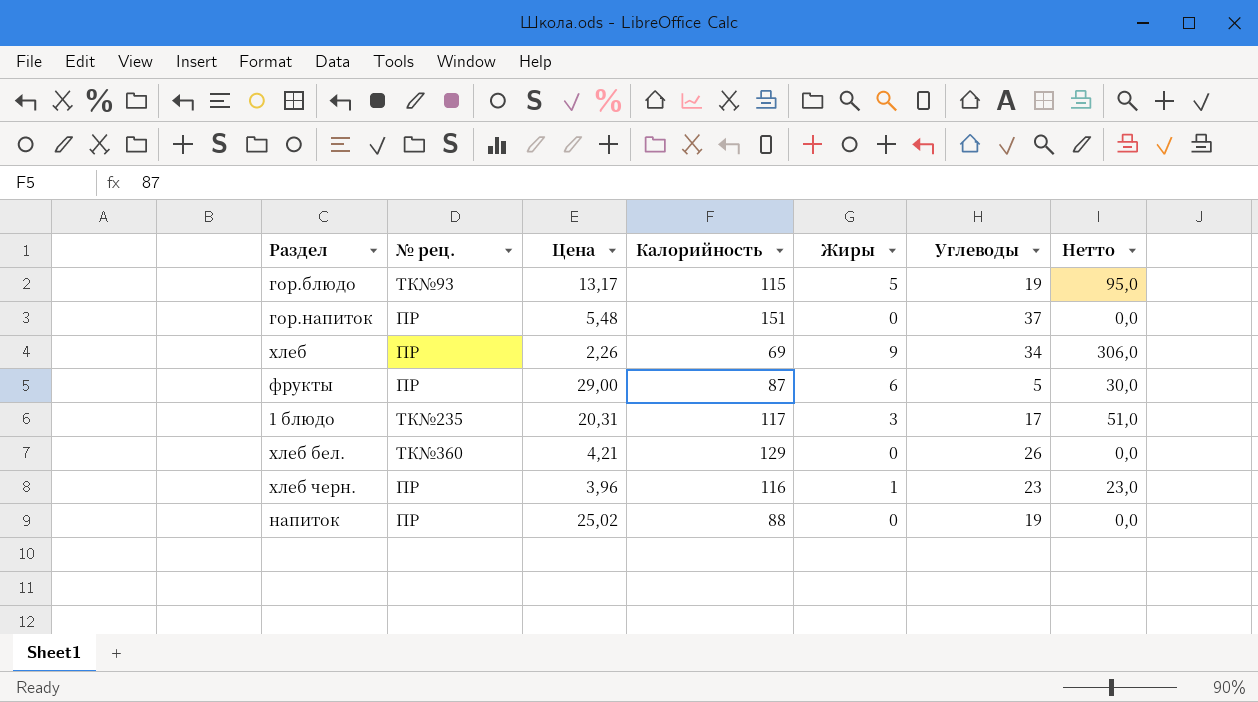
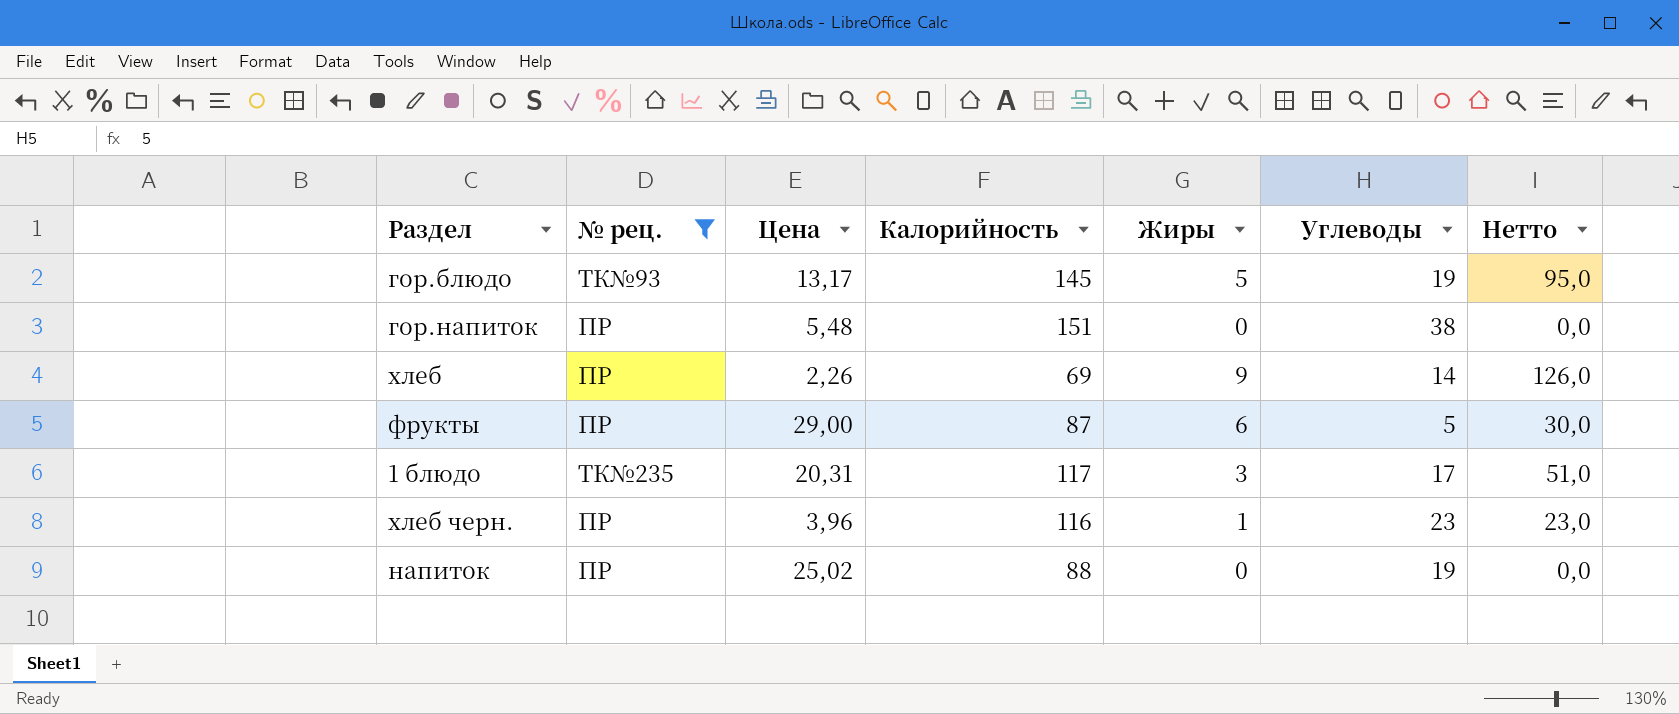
filter: none -> № рец. != ТК№360
гор.блюдо | Калорийность: 115 -> 145
гор.напиток | Углеводы: 37 -> 38
хлеб | Углеводы: 34 -> 14
хлеб | Нетто: 306,0 -> 126,0

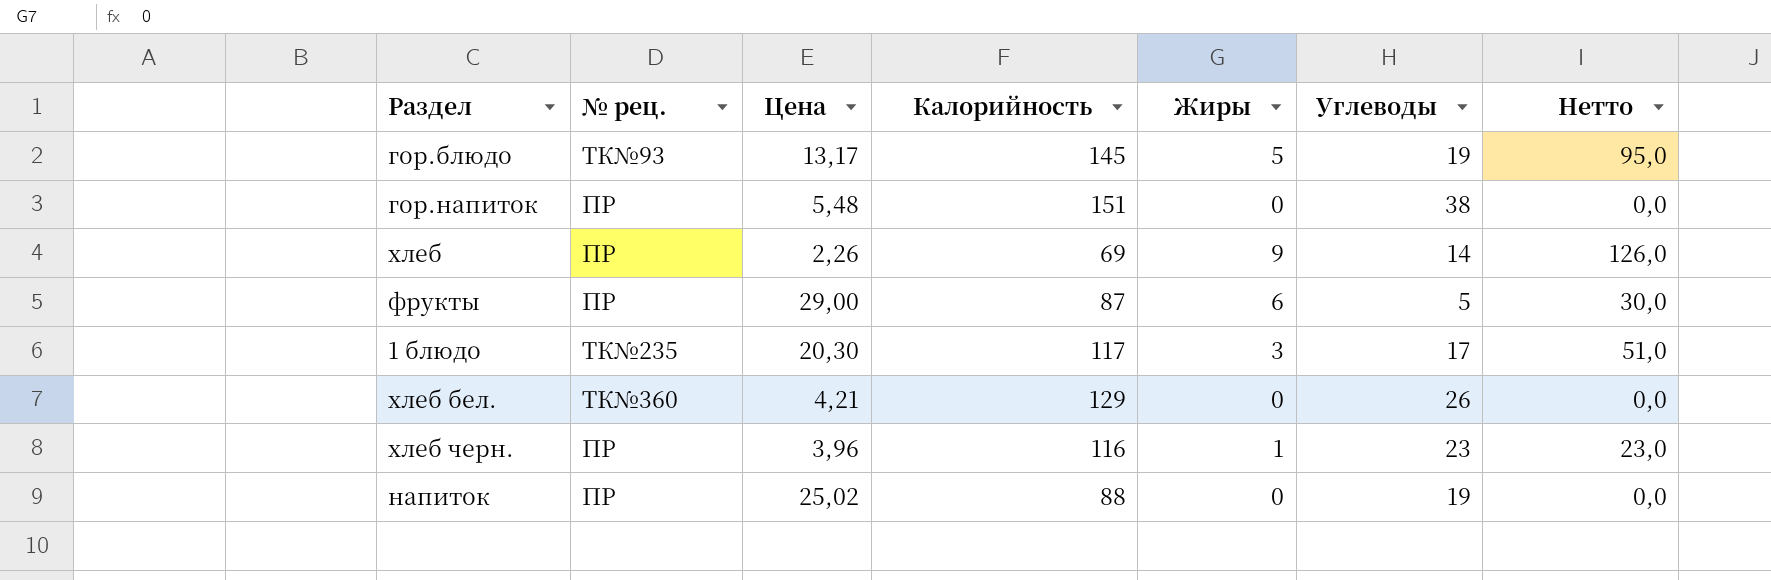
filter: № рец. != ТК№360 -> none
1 блюдо | Цена: 20,31 -> 20,30

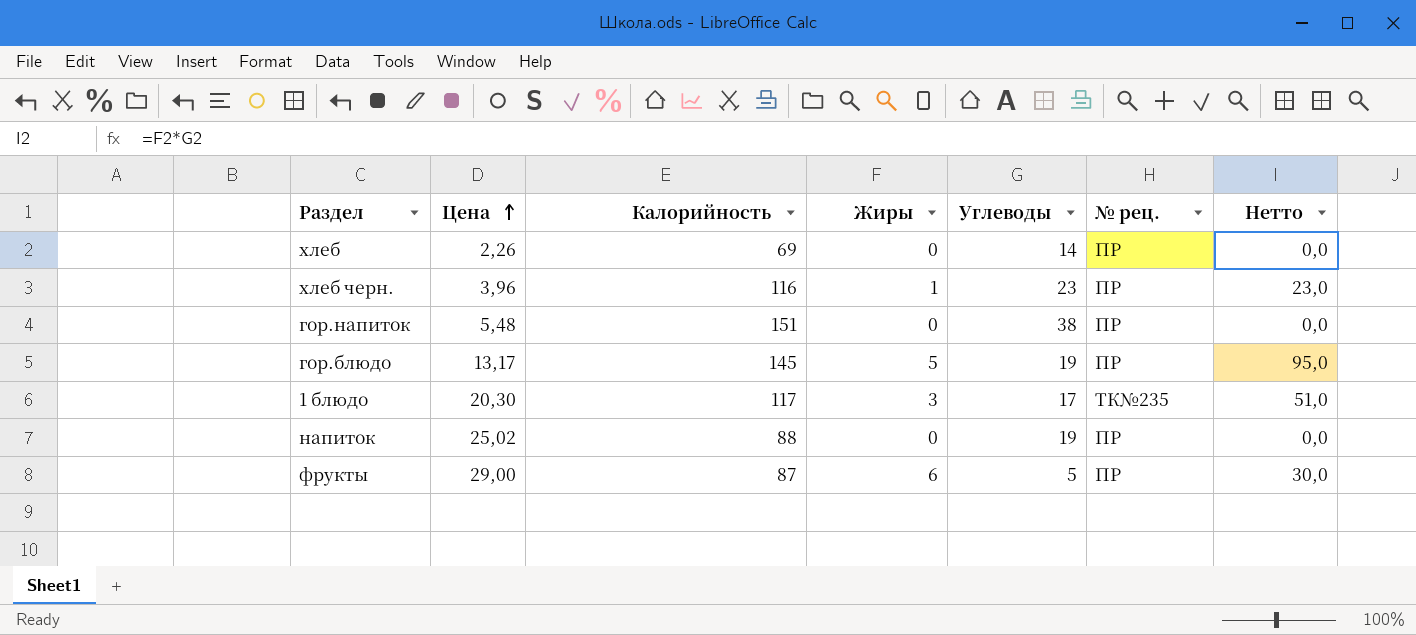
row order: none -> Цена ascending
column № рец. | position: 2 -> 6
row хлеб бел.: ТК№360 | 4,21 | 129 | 0 | 26 | 0,0 -> none
хлеб | Жиры: 9 -> 0
хлеб | Нетто: 126,0 -> 0,0
гор.блюдо | № рец.: ТК№93 -> ПР

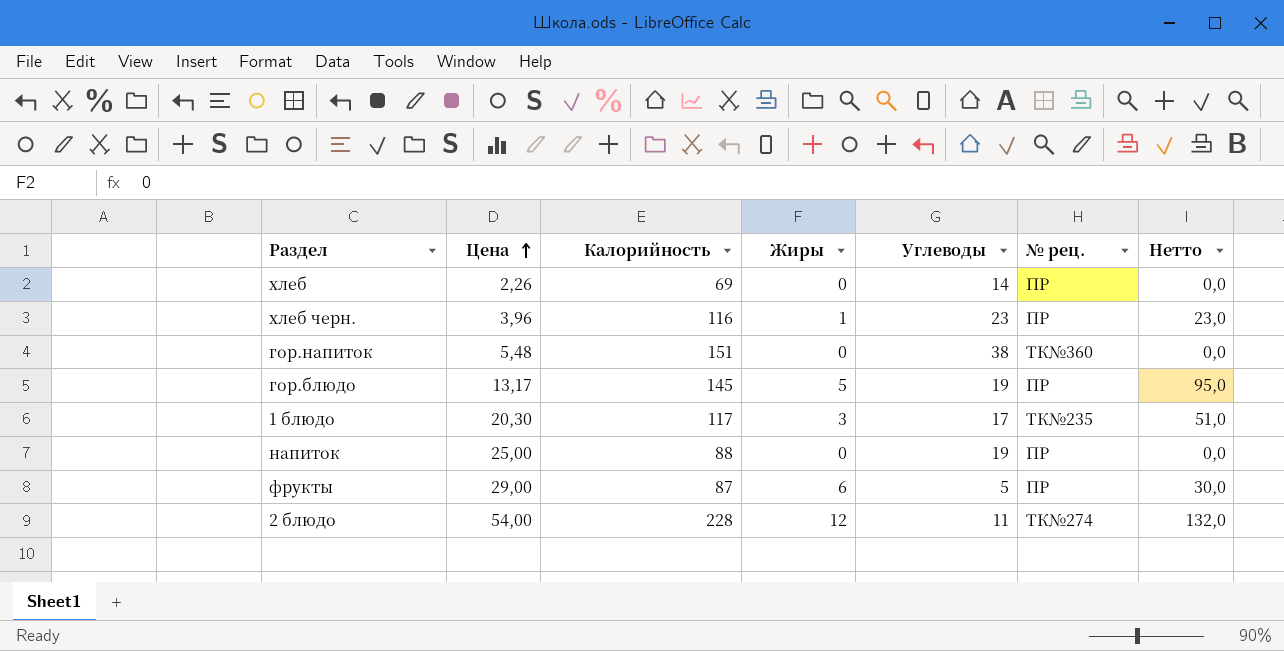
гор.напиток | № рец.: ПР -> ТК№360
напиток | Цена: 25,02 -> 25,00
row 2 блюдо: none -> 54,00 | 228 | 12 | 11 | ТК№274 | 132,0

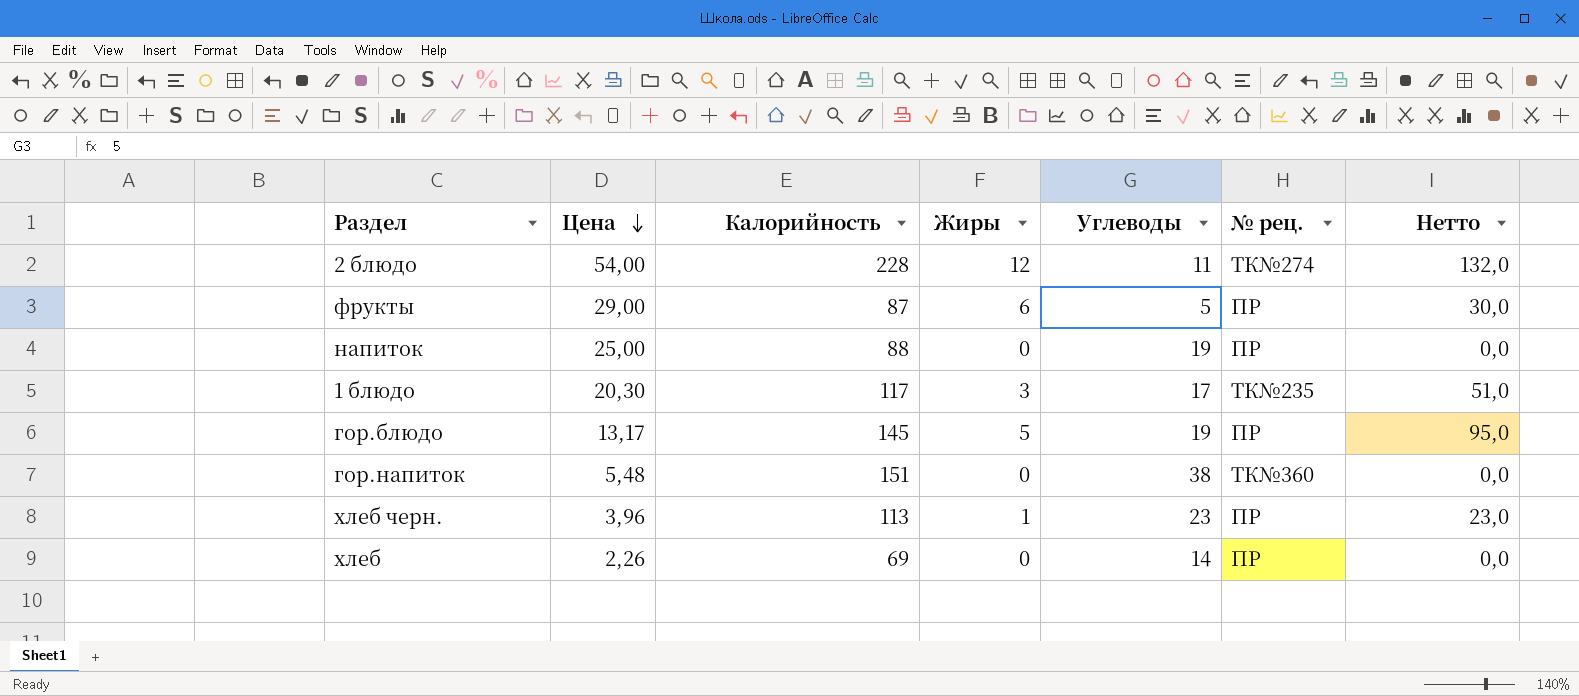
row order: Цена ascending -> Цена descending
хлеб черн. | Калорийность: 116 -> 113

